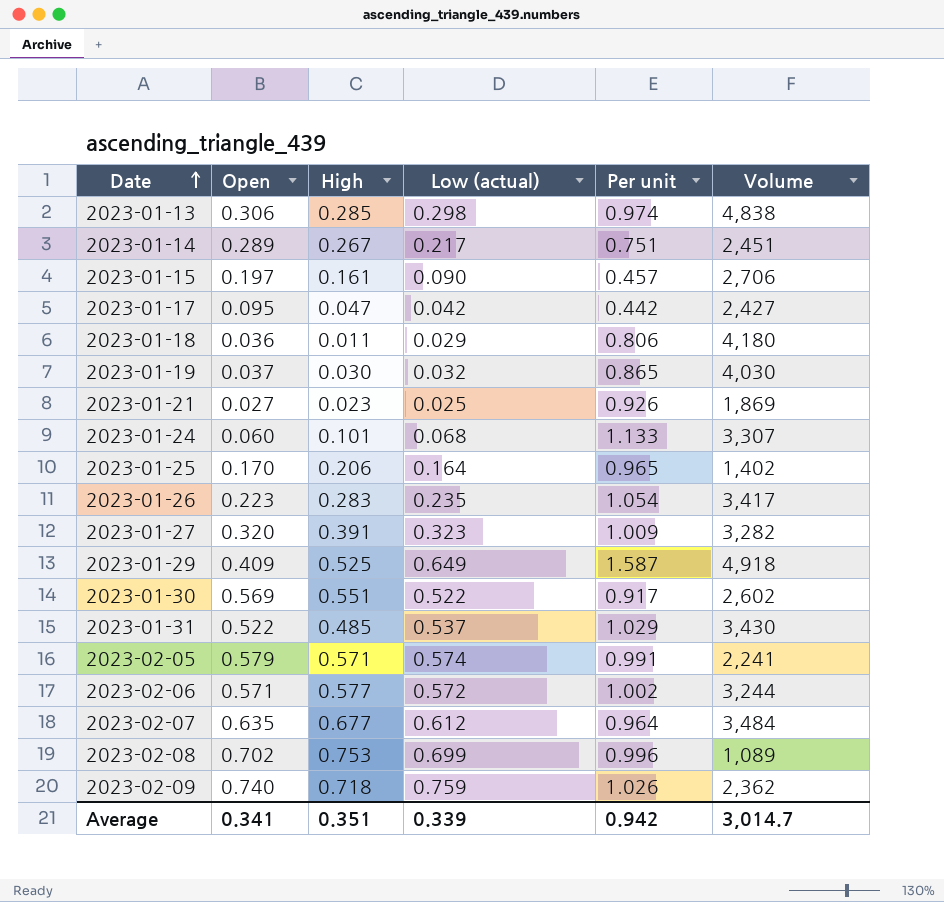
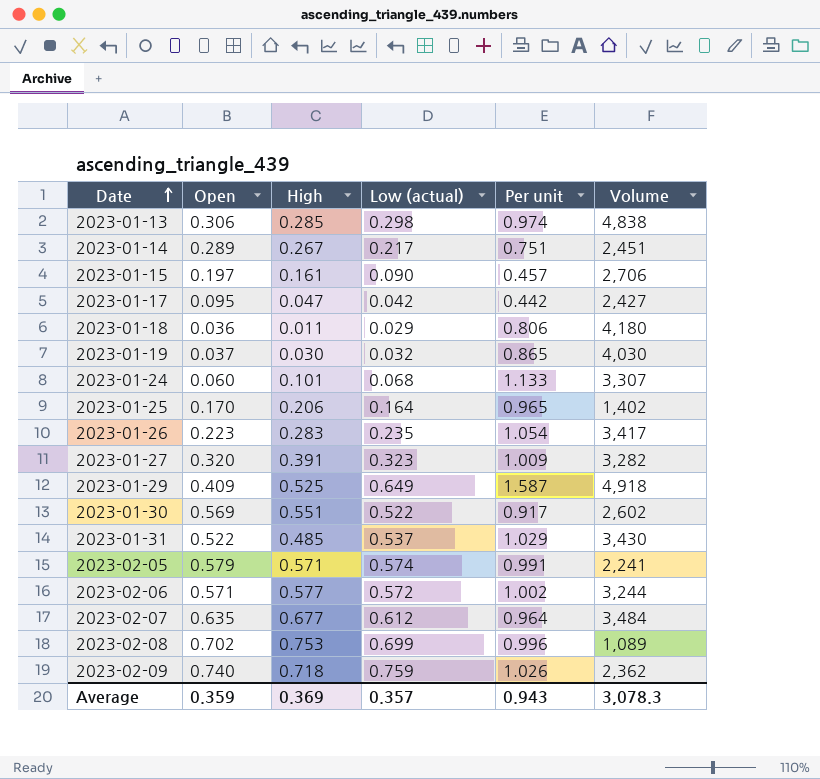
row 2023-01-21: 0.027 | 0.023 | 0.025 | 0.926 | 1,869 -> none
Average | Open: 0.341 -> 0.359
Average | High: 0.351 -> 0.369
Average | Low (actual): 0.339 -> 0.357
Average | Per unit: 0.942 -> 0.943
Average | Volume: 3,014.7 -> 3,078.3

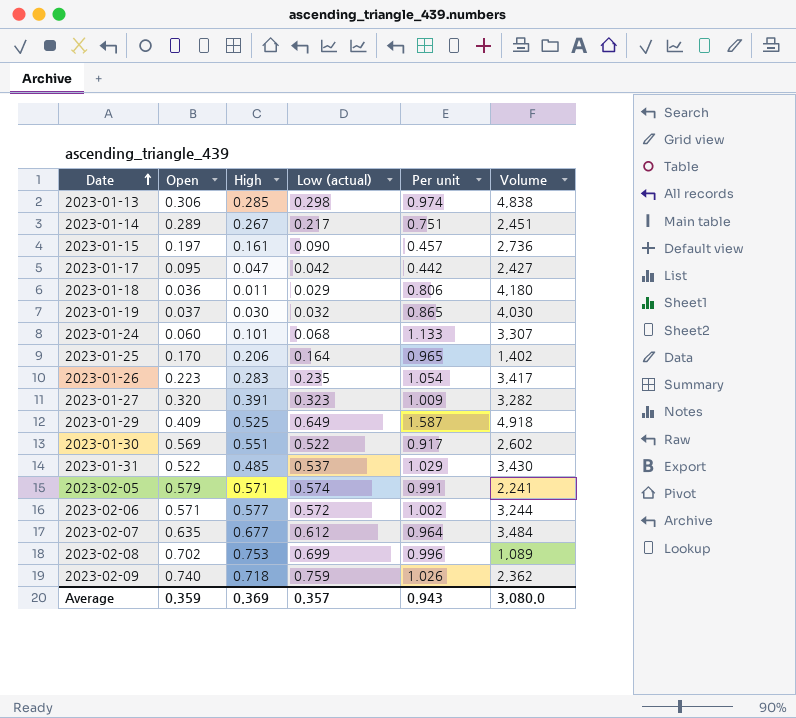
2023-01-15 | Volume: 2,706 -> 2,736
Average | Volume: 3,078.3 -> 3,080.0

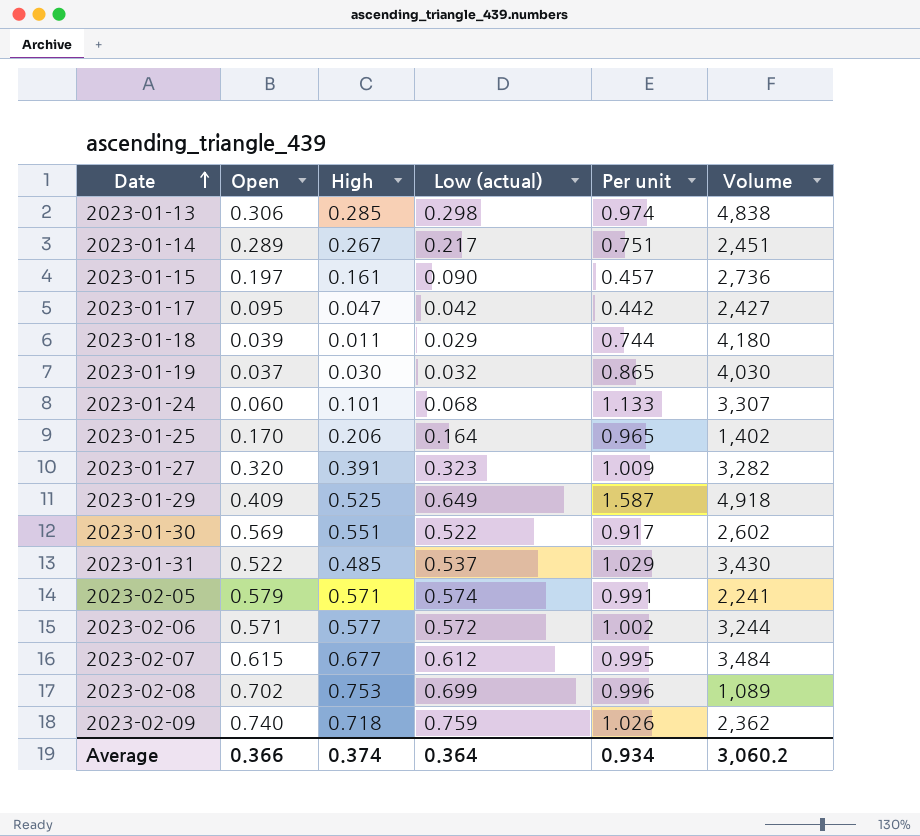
row 2023-01-26: 0.223 | 0.283 | 0.235 | 1.054 | 3,417 -> none
2023-01-18 | Open: 0.036 -> 0.039
2023-01-18 | Per unit: 0.806 -> 0.744
2023-02-07 | Open: 0.635 -> 0.615
2023-02-07 | Per unit: 0.964 -> 0.995
Average | Open: 0.359 -> 0.366
Average | High: 0.369 -> 0.374
Average | Low (actual): 0.357 -> 0.364
Average | Per unit: 0.943 -> 0.934
Average | Volume: 3,080.0 -> 3,060.2

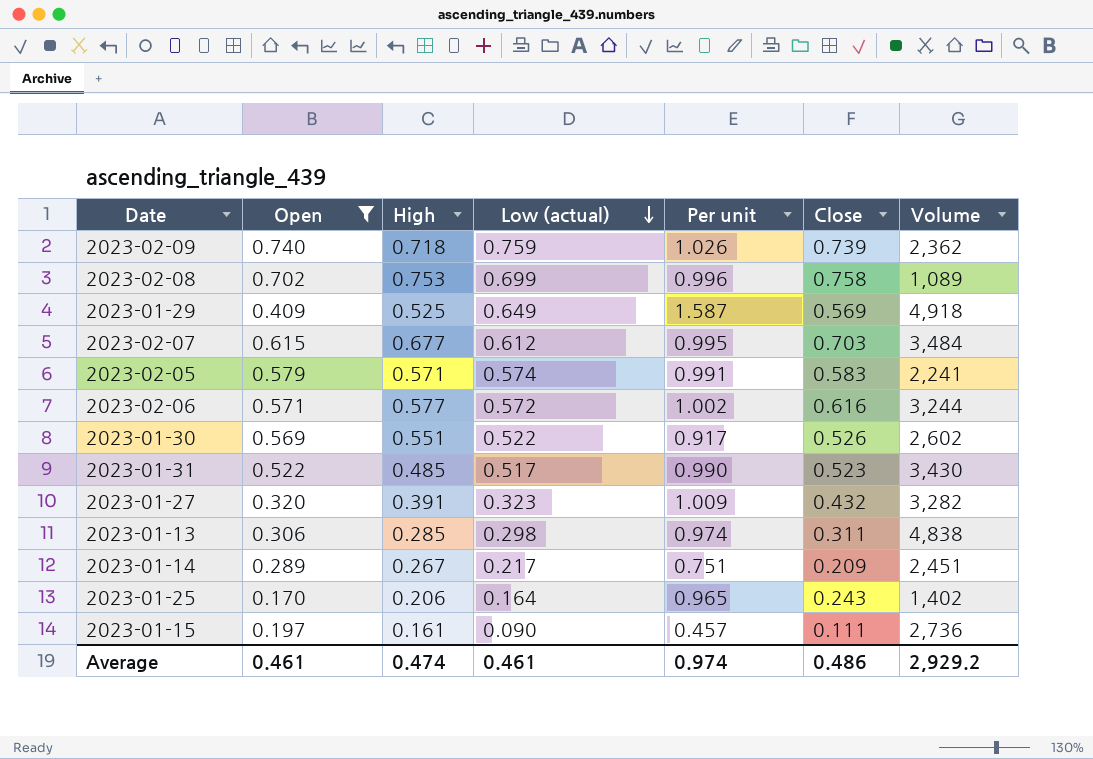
filter: none -> Open >= 0.170
row order: Date ascending -> Low (actual) descending
column Close | position: none -> 6
2023-01-31 | Low (actual): 0.537 -> 0.517
2023-01-31 | Per unit: 1.029 -> 0.990
Average | Open: 0.366 -> 0.461
Average | High: 0.374 -> 0.474
Average | Low (actual): 0.364 -> 0.461
Average | Per unit: 0.934 -> 0.974
Average | Volume: 3,060.2 -> 2,929.2

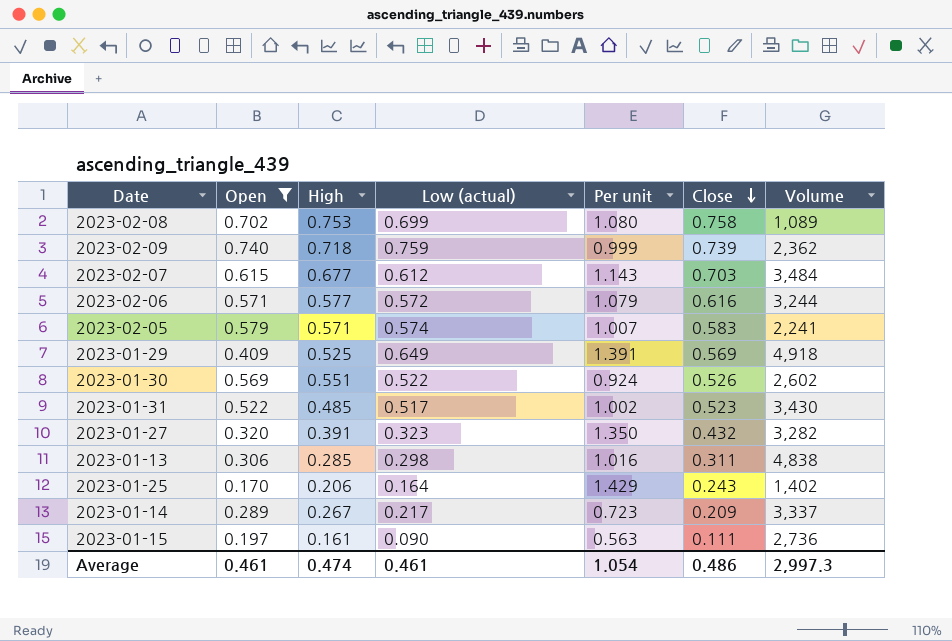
row order: Low (actual) descending -> Close descending
column Per unit | formula: [Low (actual)] / [Open] -> [Close] / [Open]
2023-01-14 | Volume: 2,451 -> 3,337
Average | Per unit: 0.974 -> 1.054
Average | Volume: 2,929.2 -> 2,997.3

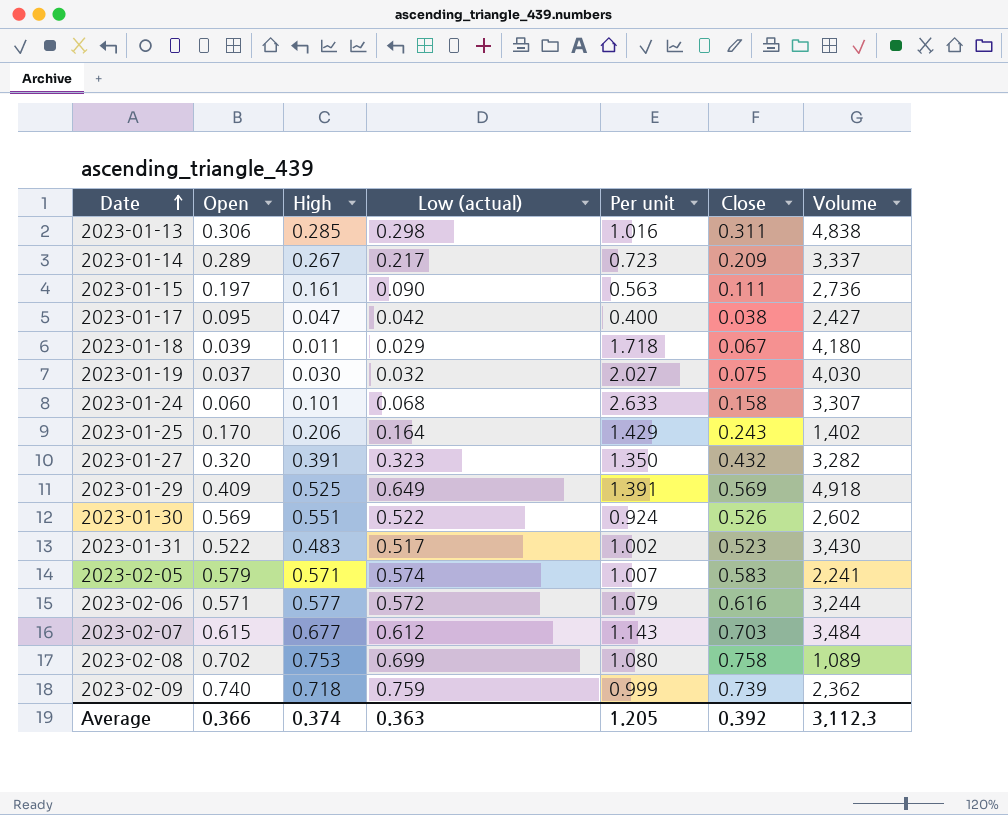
filter: Open >= 0.170 -> none
row order: Close descending -> Date ascending
2023-01-31 | High: 0.485 -> 0.483
Average | Open: 0.461 -> 0.366
Average | High: 0.474 -> 0.374
Average | Low (actual): 0.461 -> 0.363
Average | Per unit: 1.054 -> 1.205
Average | Close: 0.486 -> 0.392
Average | Volume: 2,997.3 -> 3,112.3

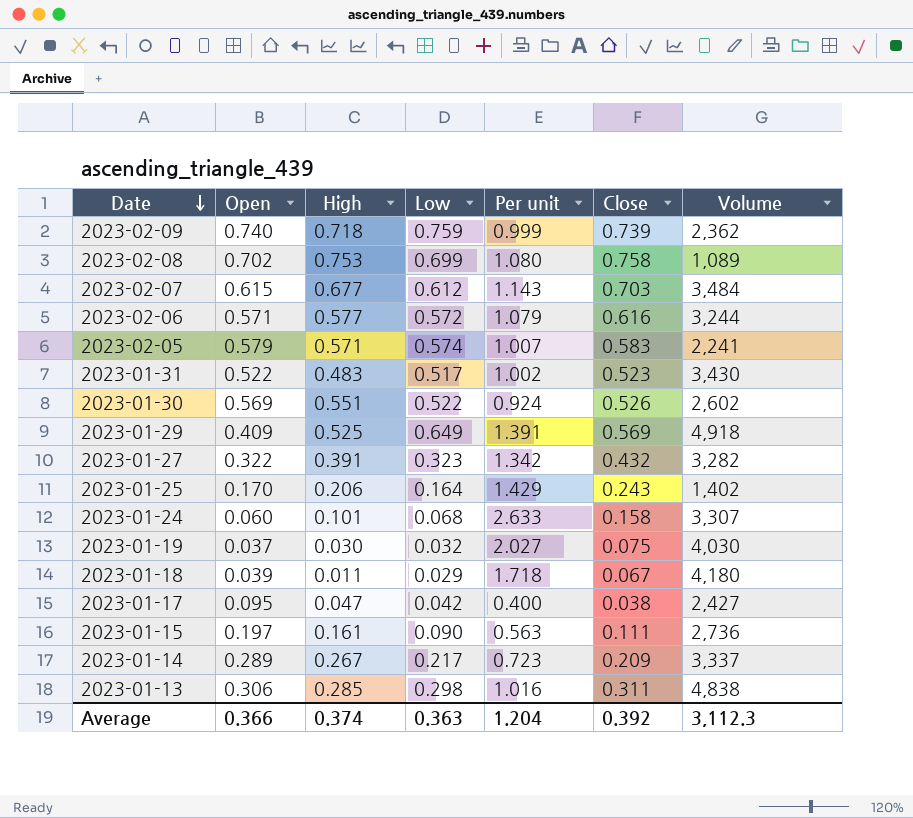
row order: Date ascending -> Date descending
column name: Low (actual) -> Low
2023-01-27 | Open: 0.320 -> 0.322
2023-01-27 | Per unit: 1.350 -> 1.342
Average | Per unit: 1.205 -> 1.204

